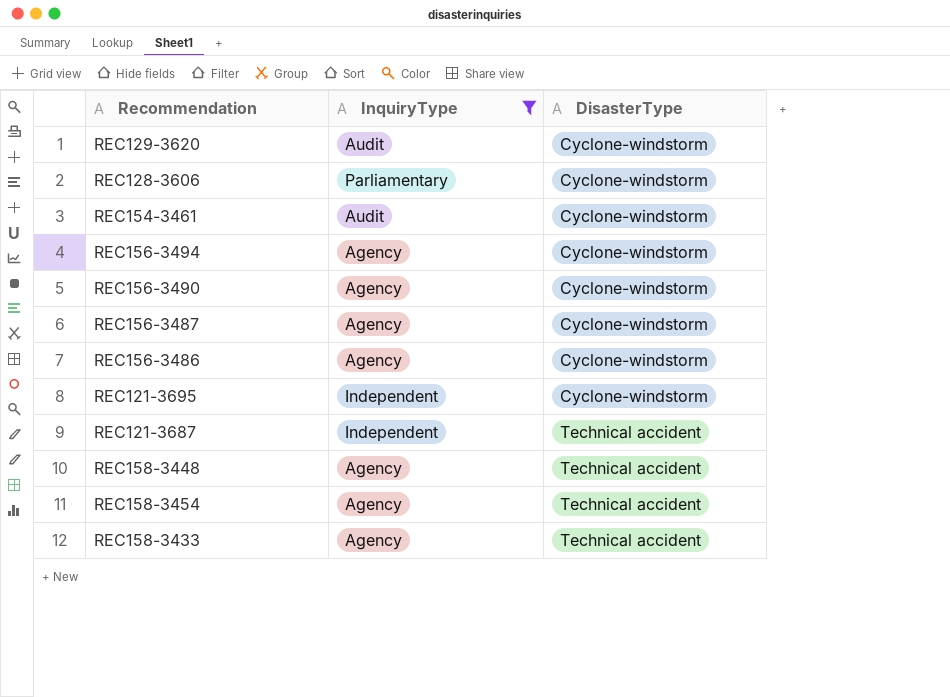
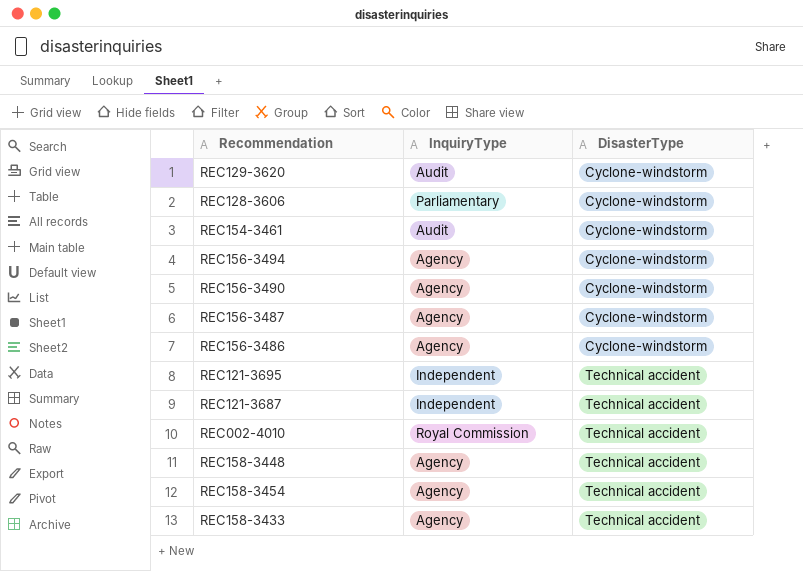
filter: InquiryType != Royal Commission -> none
REC121-3695 | DisasterType: Cyclone-windstorm -> Technical accident

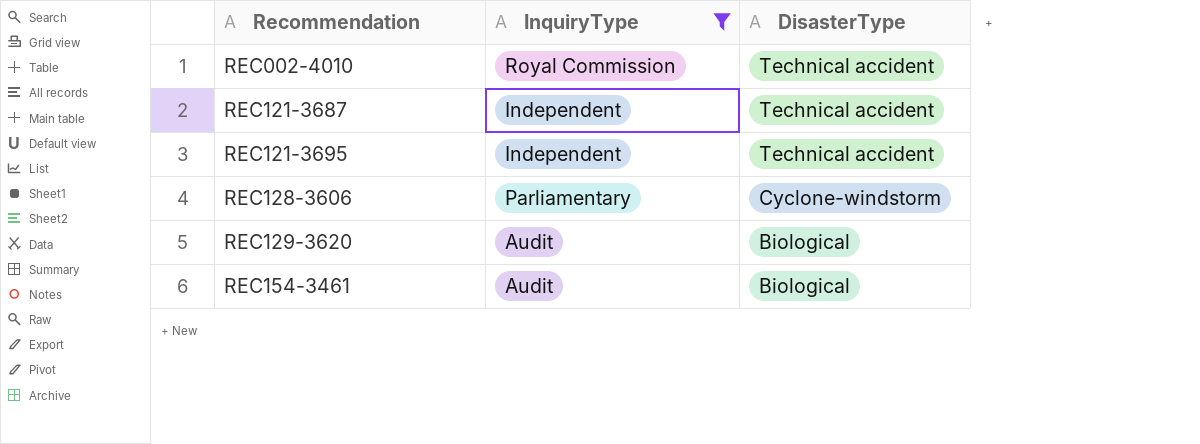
filter: none -> InquiryType != Agency
row order: DisasterType ascending -> Recommendation ascending
REC129-3620 | DisasterType: Cyclone-windstorm -> Biological
REC154-3461 | DisasterType: Cyclone-windstorm -> Biological

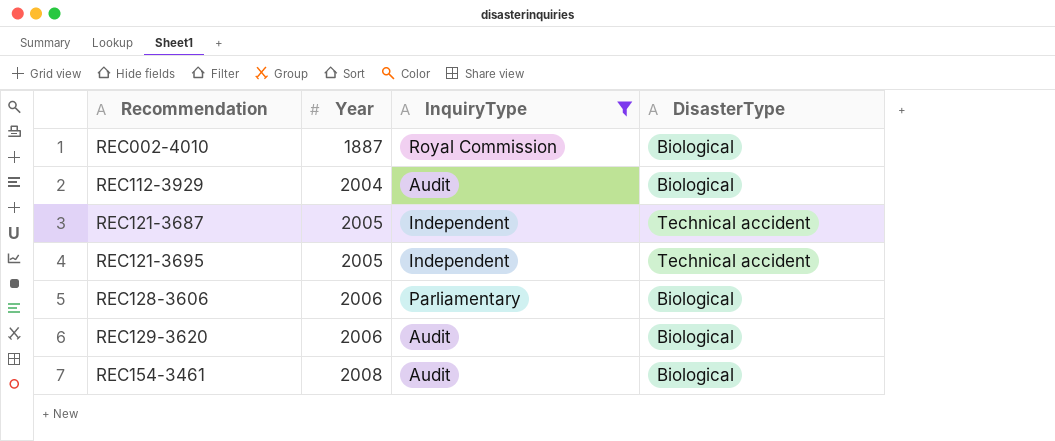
column Year | position: none -> 2
REC002-4010 | DisasterType: Technical accident -> Biological
row REC112-3929: none -> 2004 | Audit | Biological
REC128-3606 | DisasterType: Cyclone-windstorm -> Biological

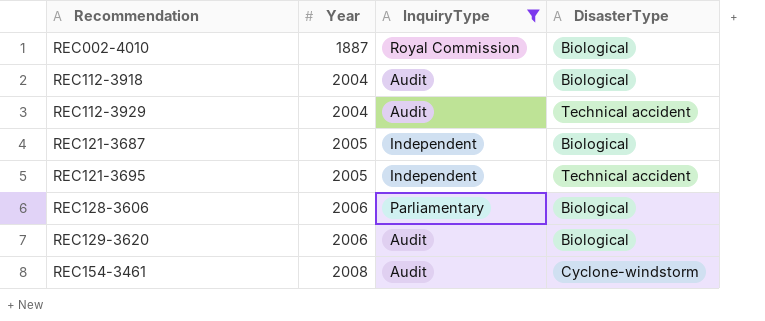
row REC112-3918: none -> 2004 | Audit | Biological
REC112-3929 | DisasterType: Biological -> Technical accident
REC121-3687 | DisasterType: Technical accident -> Biological
REC154-3461 | DisasterType: Biological -> Cyclone-windstorm

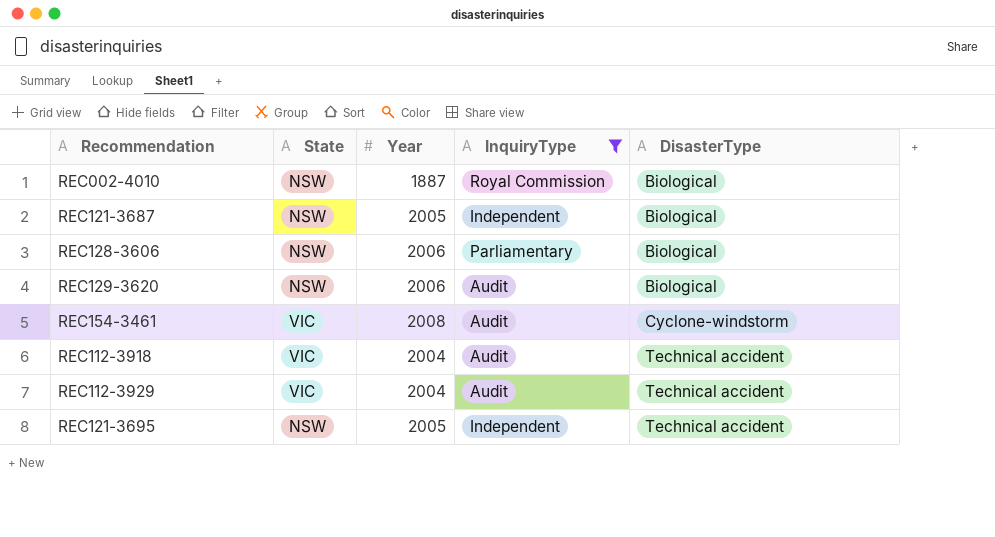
row order: Recommendation ascending -> DisasterType ascending
column State | position: none -> 2
REC112-3918 | DisasterType: Biological -> Technical accident

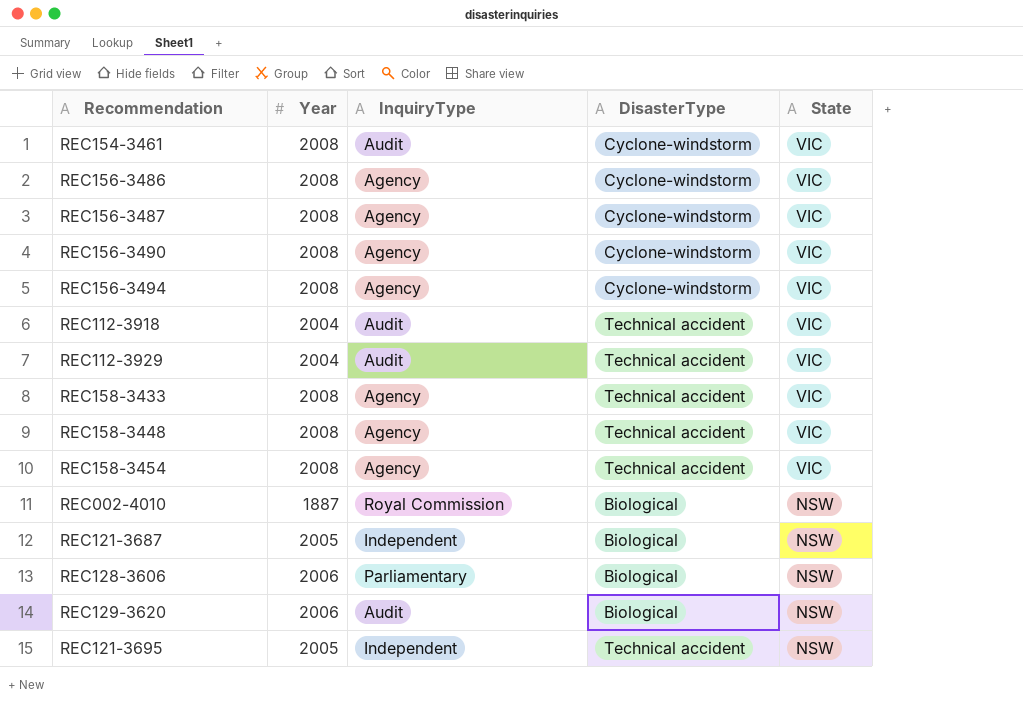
filter: InquiryType != Agency -> none
row order: DisasterType ascending -> State descending
column State | position: 2 -> 5

